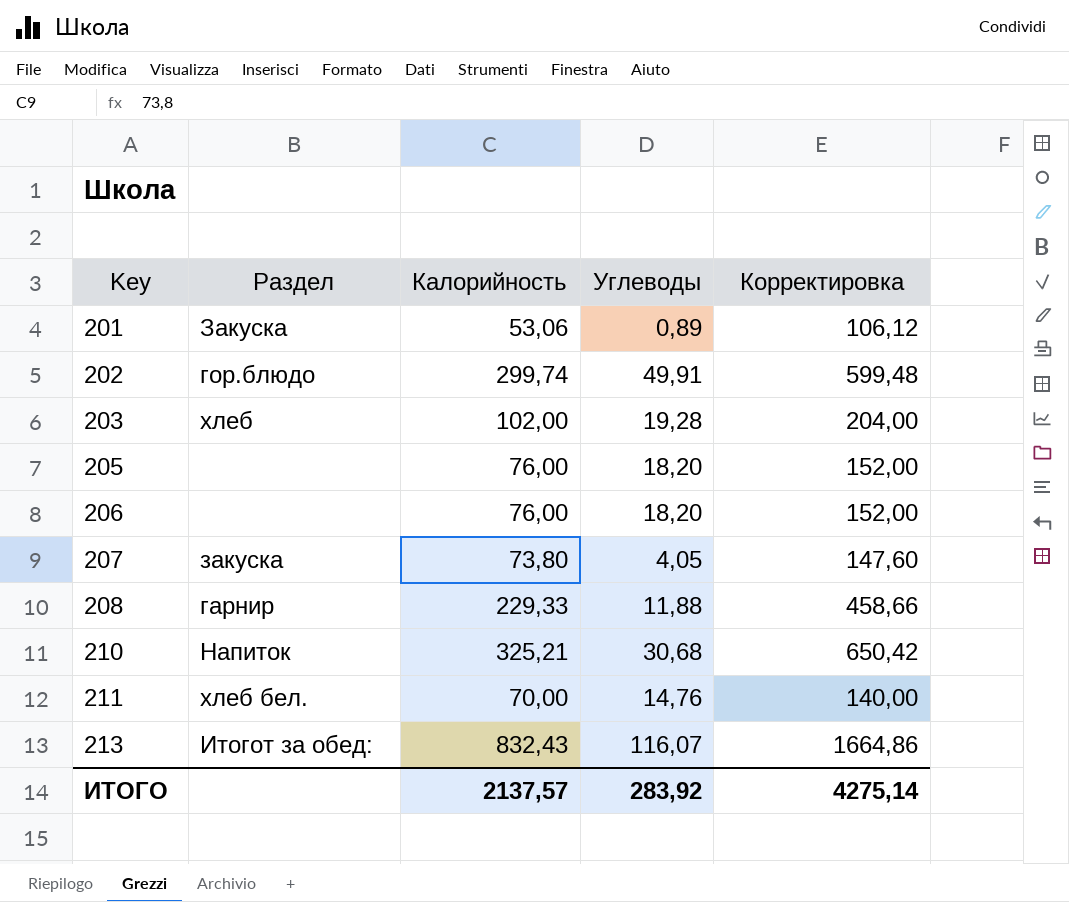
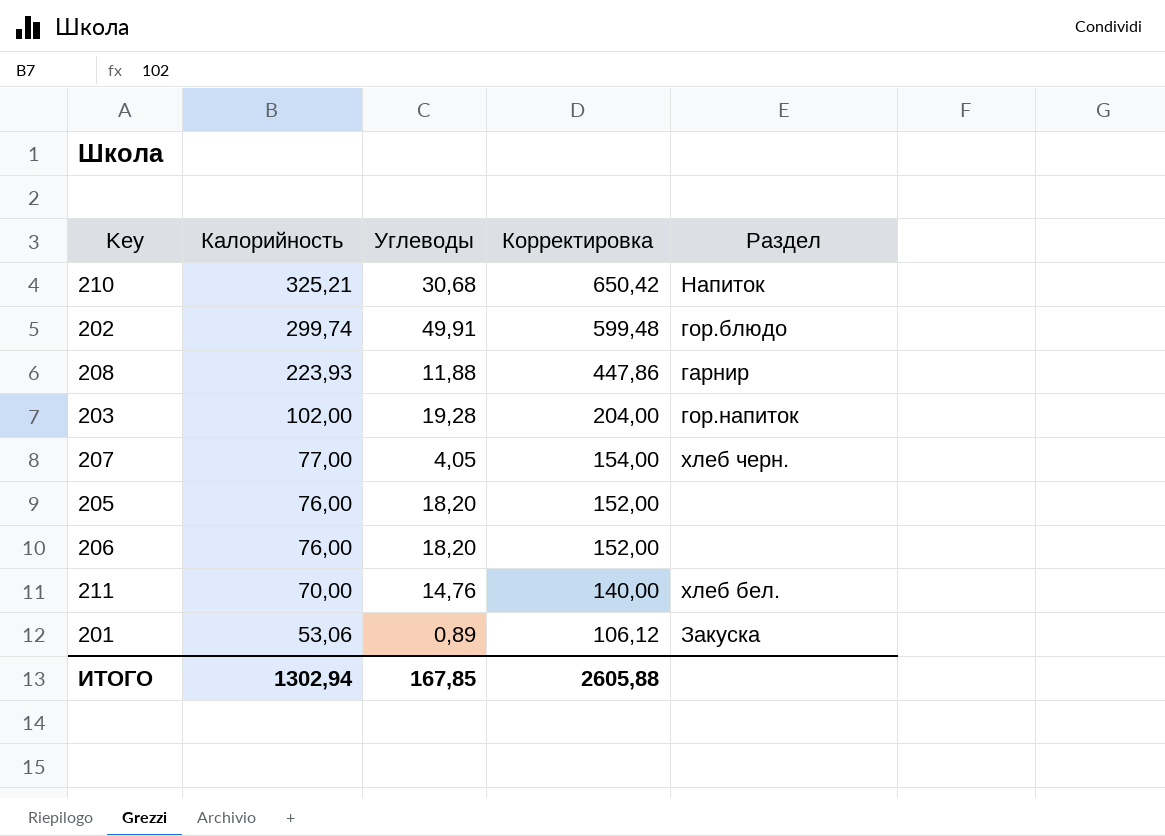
row order: Key ascending -> Калорийность descending
column Раздел | position: 2 -> 5
row 213: Итогот за обед: | 832,43 | 116,07 | 1664,86 -> none
208 | Калорийность: 229,33 -> 223,93
208 | Корректировка: 458,66 -> 447,86
203 | Раздел: хлеб -> гор.напиток
207 | Калорийность: 73,80 -> 77,00
207 | Корректировка: 147,60 -> 154,00
207 | Раздел: закуска -> хлеб черн.
ИТОГО | Калорийность: 2137,57 -> 1302,94
ИТОГО | Углеводы: 283,92 -> 167,85
ИТОГО | Корректировка: 4275,14 -> 2605,88

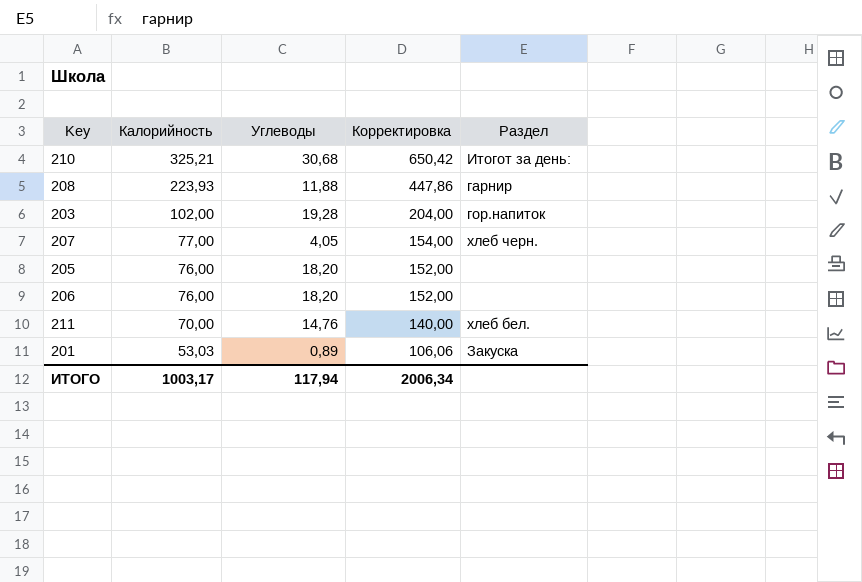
row 202: 299,74 | 49,91 | 599,48 | гор.блюдо -> none
210 | Раздел: Напиток -> Итогот за день:
201 | Калорийность: 53,06 -> 53,03
201 | Корректировка: 106,12 -> 106,06
ИТОГО | Калорийность: 1302,94 -> 1003,17
ИТОГО | Углеводы: 167,85 -> 117,94
ИТОГО | Корректировка: 2605,88 -> 2006,34

